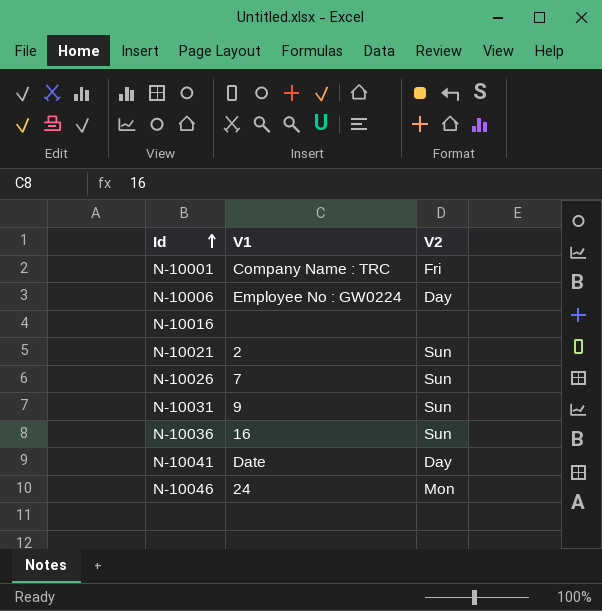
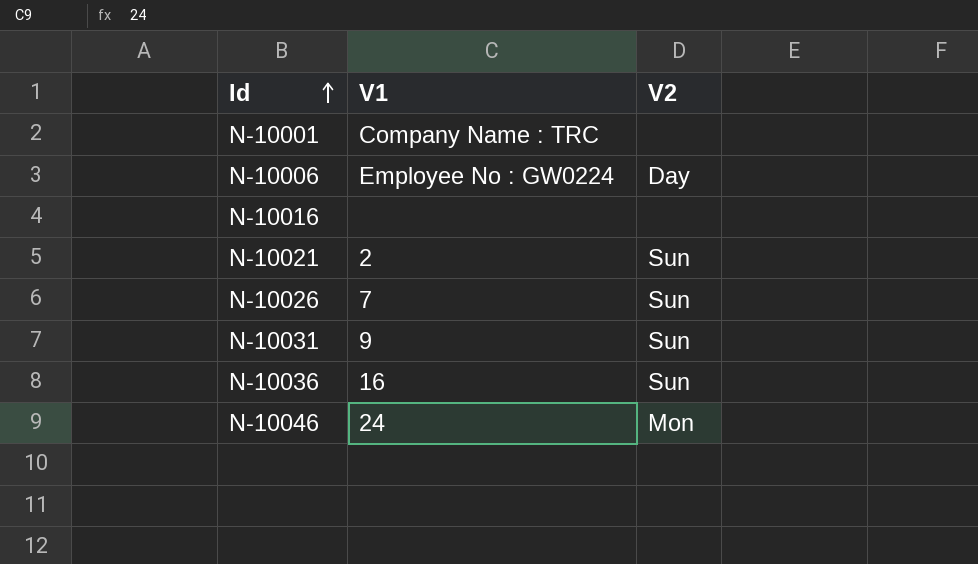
row N-10041: Date | Day -> none
N-10001 | V2: Fri -> none

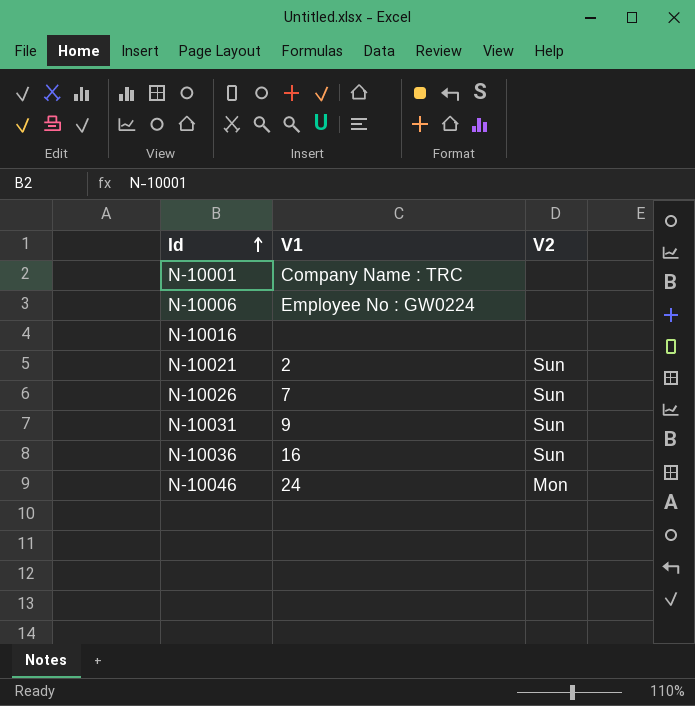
N-10006 | V2: Day -> none

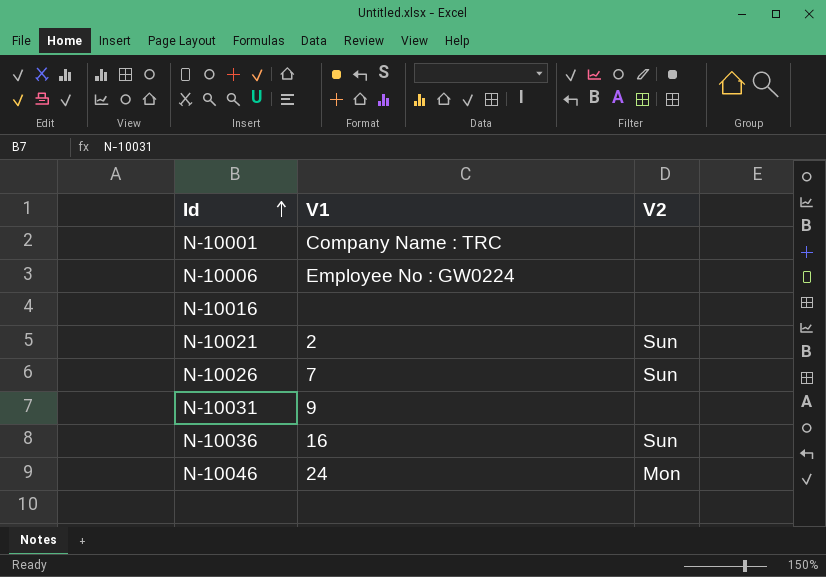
N-10031 | V2: Sun -> none

